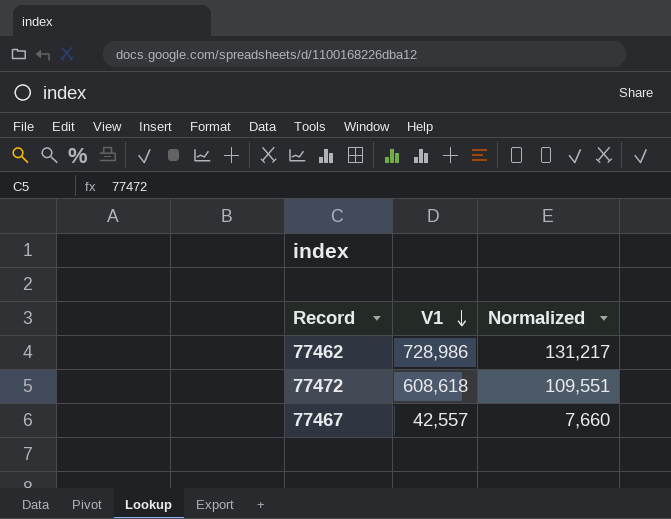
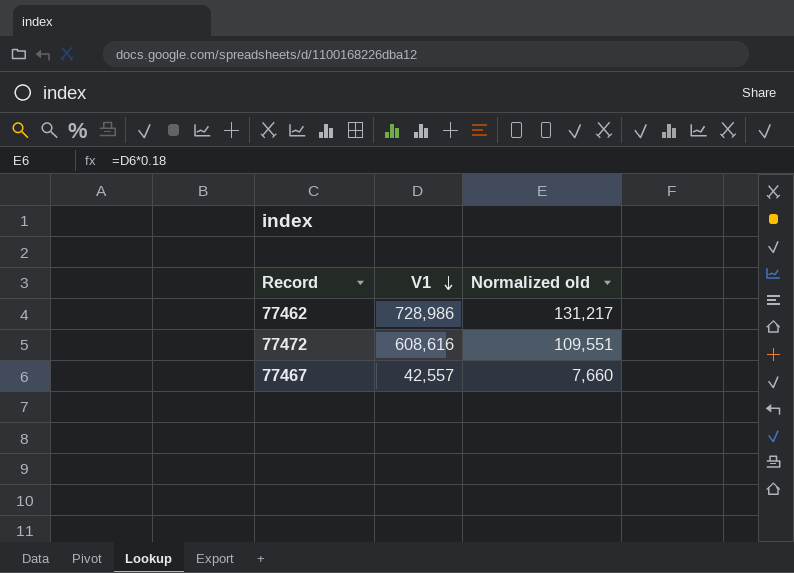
column name: Normalized -> Normalized old
77472 | V1: 608,618 -> 608,616

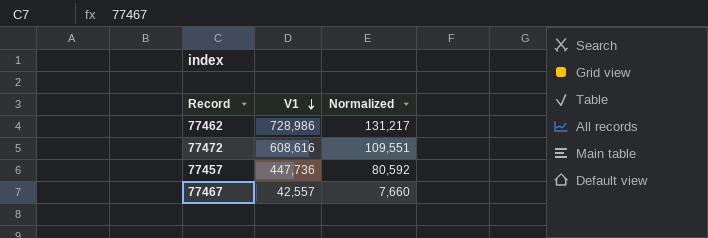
column name: Normalized old -> Normalized
row 77457: none -> 447,736 | 80,592

